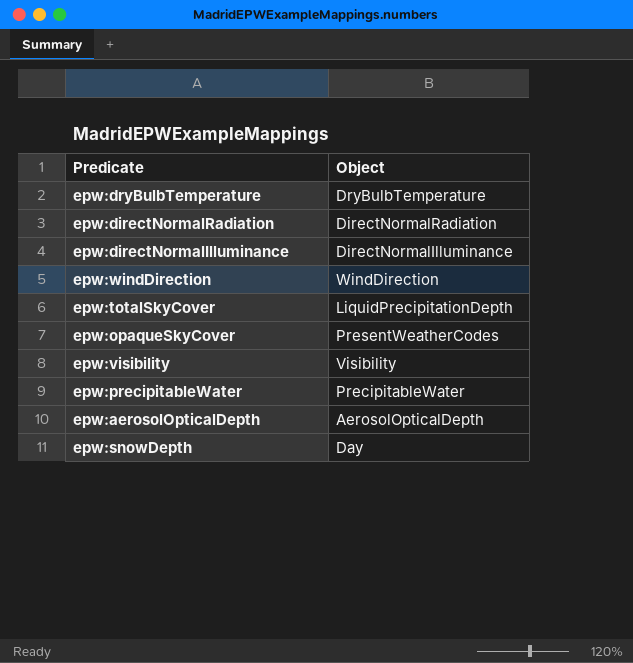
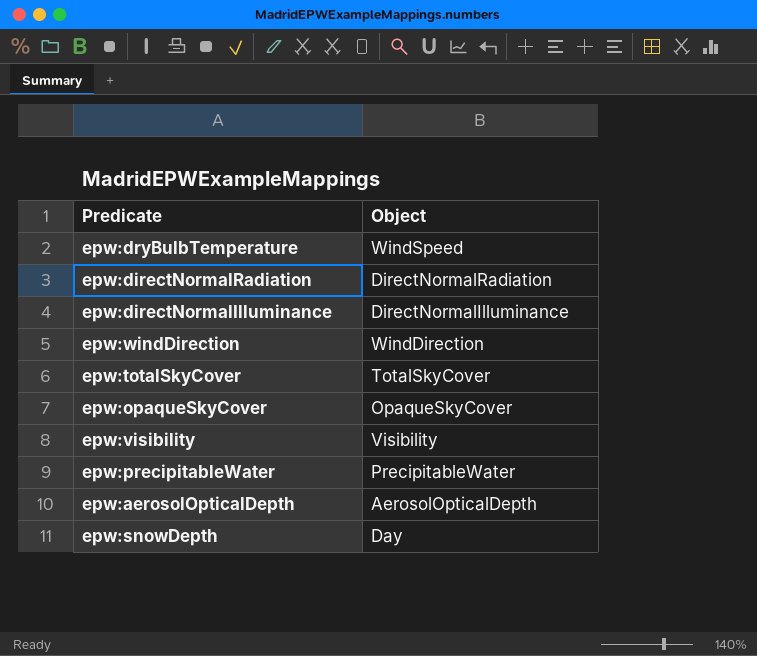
epw:dryBulbTemperature | Object: DryBulbTemperature -> WindSpeed
epw:totalSkyCover | Object: LiquidPrecipitationDepth -> TotalSkyCover
epw:opaqueSkyCover | Object: PresentWeatherCodes -> OpaqueSkyCover

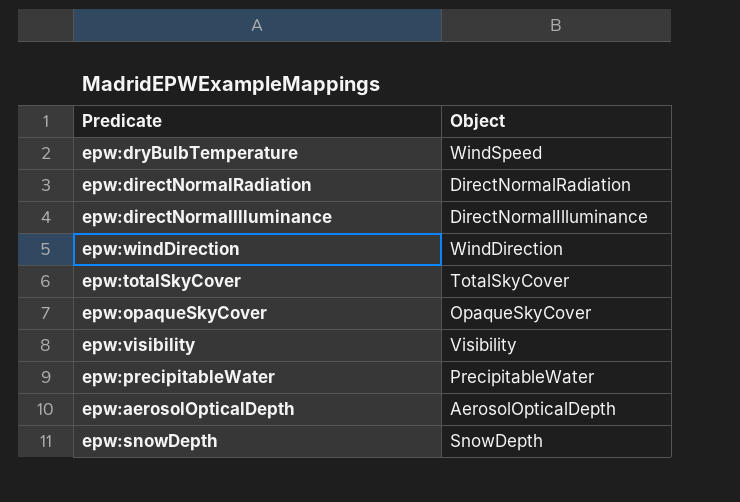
epw:snowDepth | Object: Day -> SnowDepth

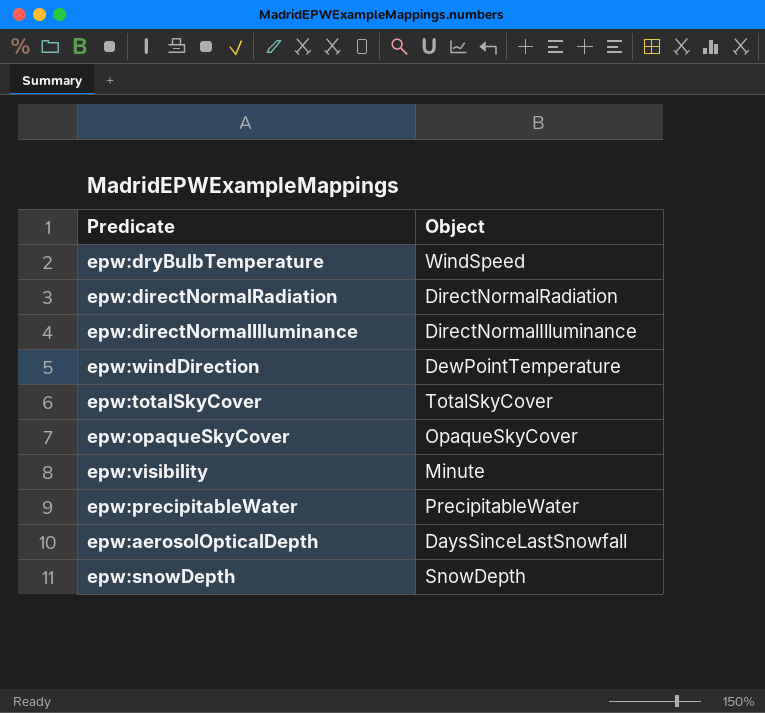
epw:windDirection | Object: WindDirection -> DewPointTemperature
epw:visibility | Object: Visibility -> Minute
epw:aerosolOpticalDepth | Object: AerosolOpticalDepth -> DaysSinceLastSnowfall

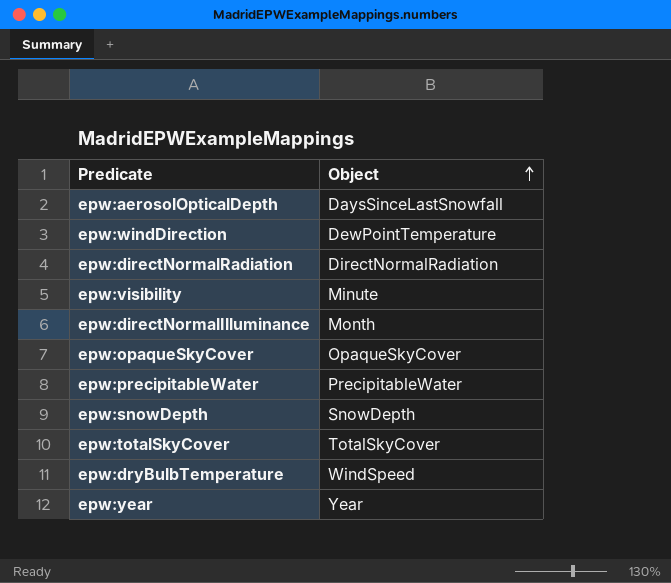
row order: none -> Object ascending
epw:directNormalIlluminance | Object: DirectNormalIlluminance -> Month
row epw:year: none -> Year

